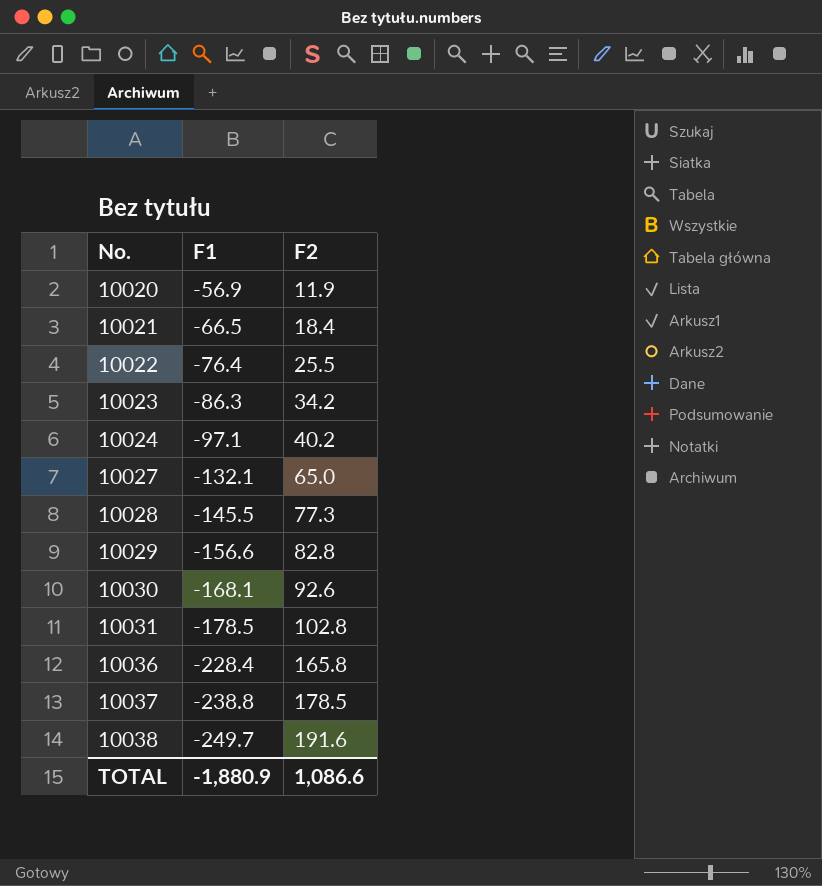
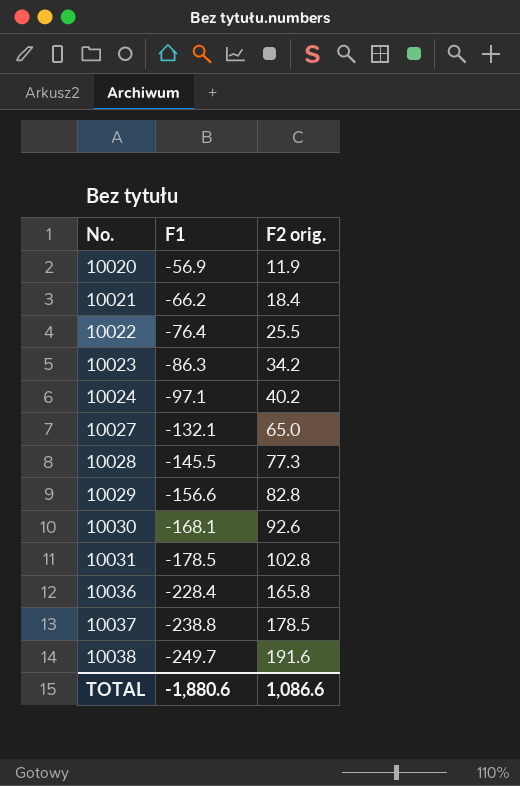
column name: F2 -> F2 orig.
10021 | F1: -66.5 -> -66.2
TOTAL | F1: -1,880.9 -> -1,880.6

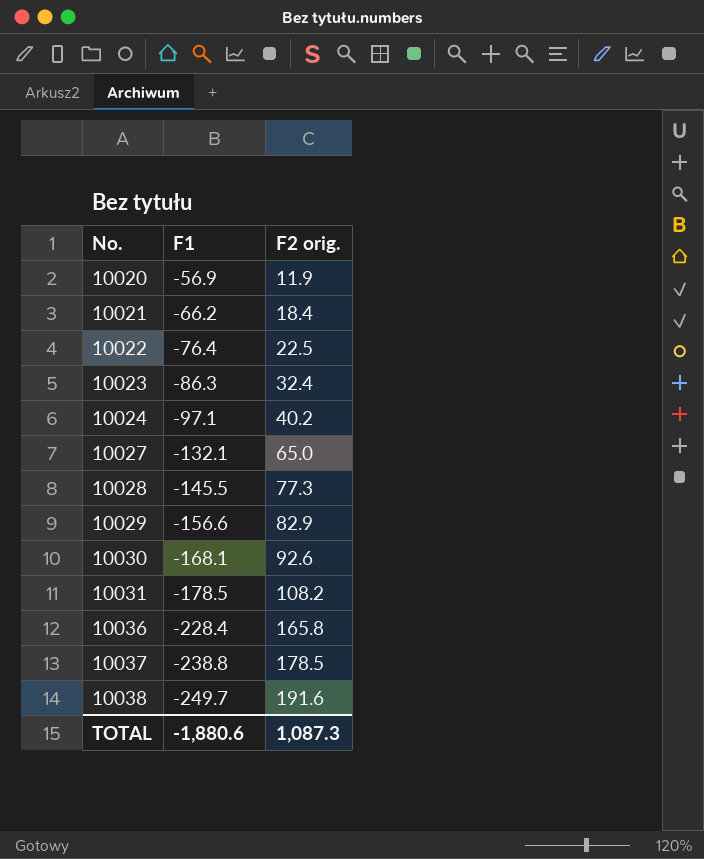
10022 | F2 orig.: 25.5 -> 22.5
10023 | F2 orig.: 34.2 -> 32.4
10029 | F2 orig.: 82.8 -> 82.9
10031 | F2 orig.: 102.8 -> 108.2
TOTAL | F2 orig.: 1,086.6 -> 1,087.3

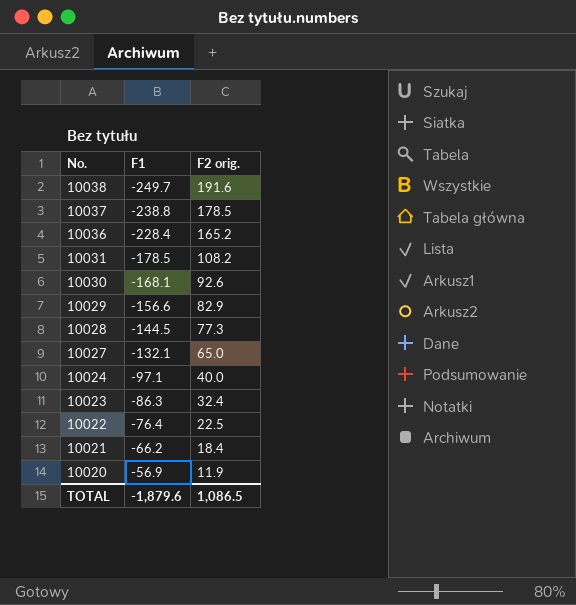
row order: No. ascending -> No. descending
10036 | F2 orig.: 165.8 -> 165.2
10028 | F1: -145.5 -> -144.5
10024 | F2 orig.: 40.2 -> 40.0
TOTAL | F1: -1,880.6 -> -1,879.6
TOTAL | F2 orig.: 1,087.3 -> 1,086.5

